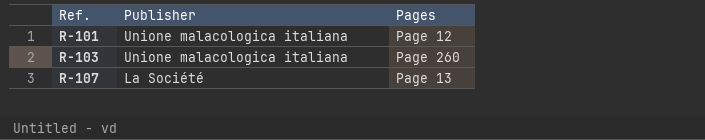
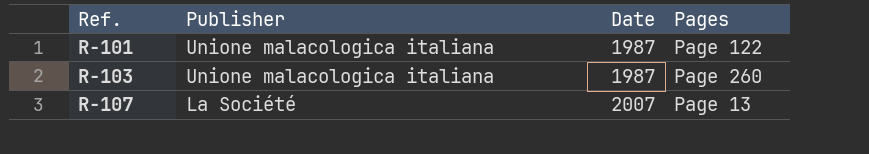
column Date | position: none -> 3
R-101 | Pages: Page 12 -> Page 122

